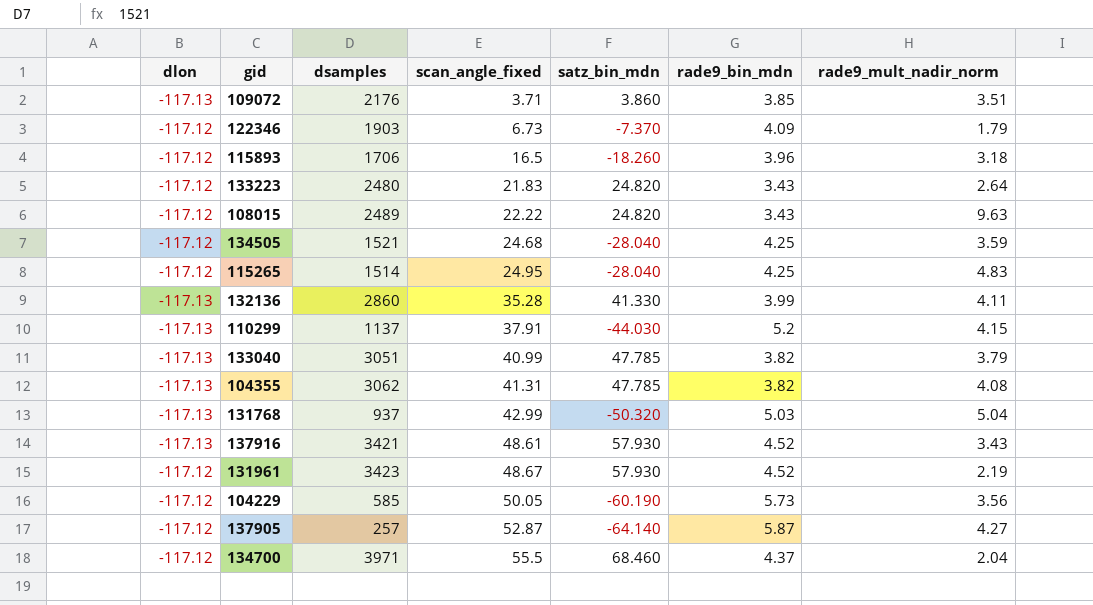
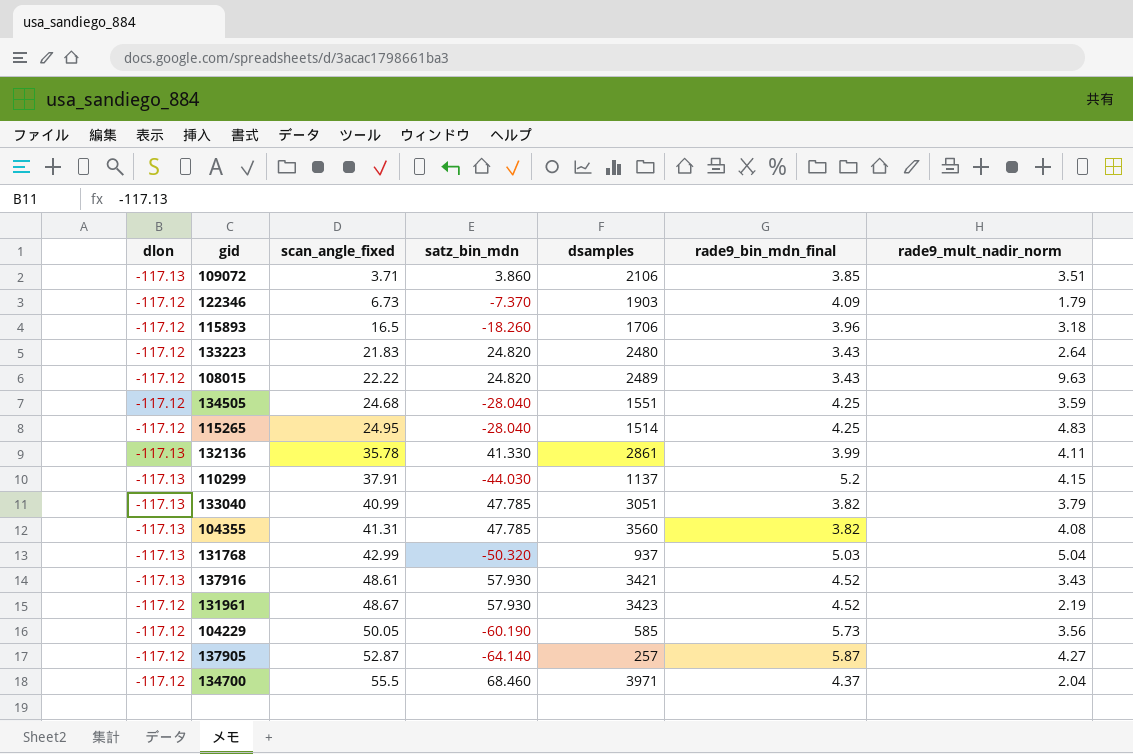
column dsamples | position: 3 -> 5
column name: rade9_bin_mdn -> rade9_bin_mdn_final
109072 | dsamples: 2176 -> 2106
134505 | dsamples: 1521 -> 1551
132136 | scan_angle_fixed: 35.28 -> 35.78
132136 | dsamples: 2860 -> 2861
104355 | dsamples: 3062 -> 3560

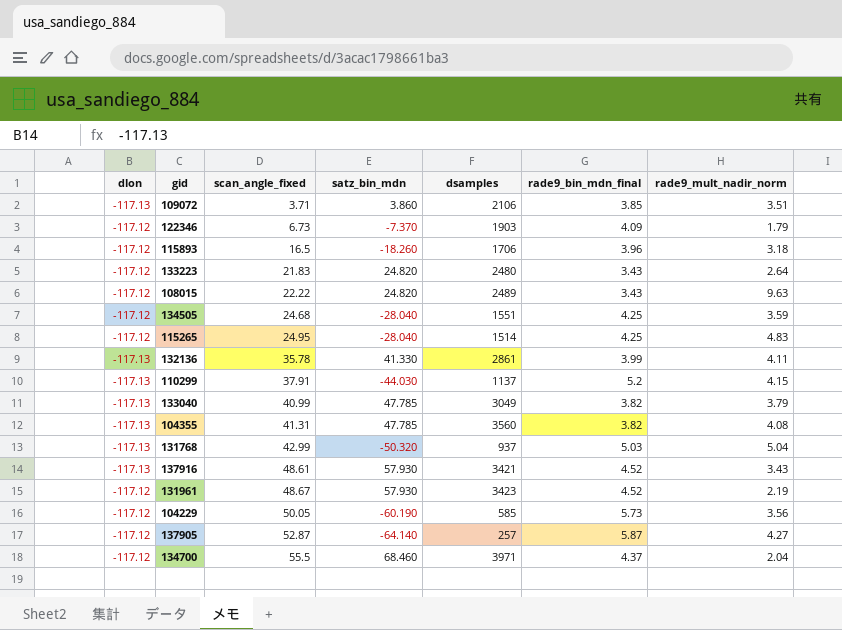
133040 | dsamples: 3051 -> 3049

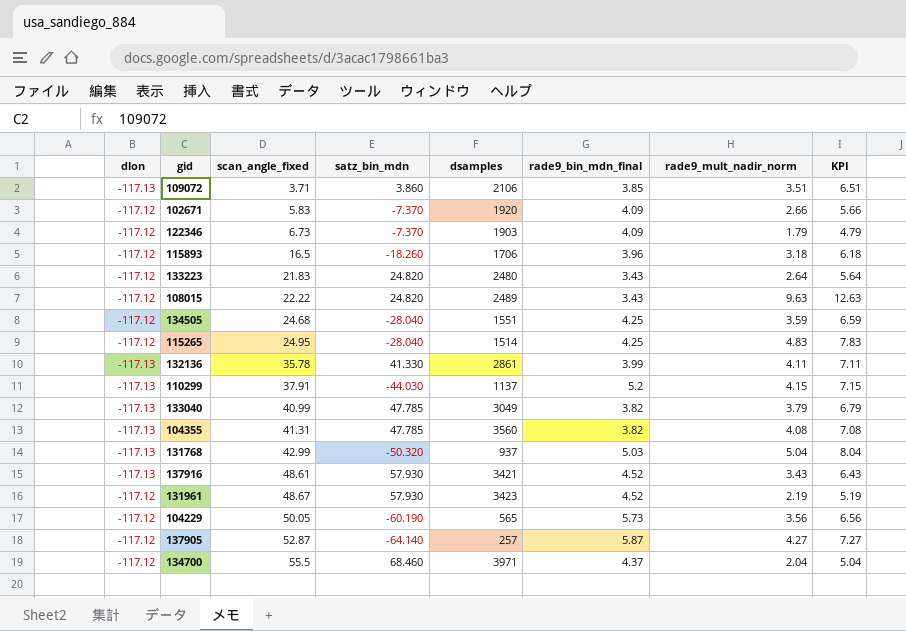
column KPI | formula: none -> [rade9_mult_nadir_norm] + 3
row 102671: none -> -117.12 | 5.83 | -7.370 | 1920 | 4.09 | 2.66 | 5.66
104229 | dsamples: 585 -> 565

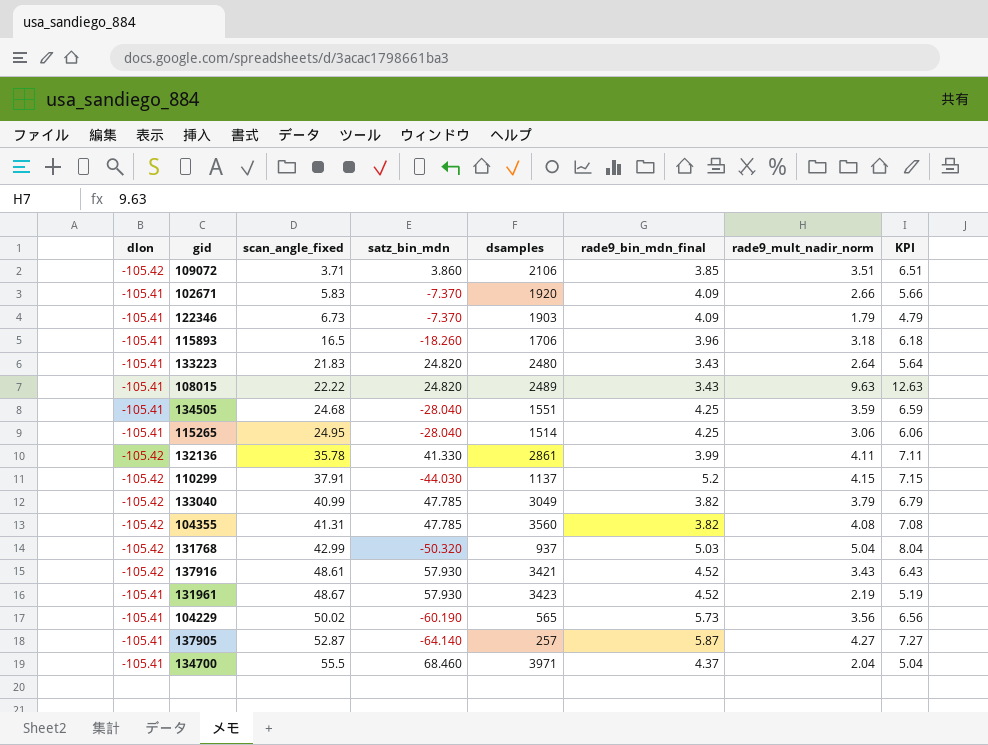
109072 | dlon: -117.13 -> -105.42
102671 | dlon: -117.12 -> -105.41
122346 | dlon: -117.12 -> -105.41
115893 | dlon: -117.12 -> -105.41
133223 | dlon: -117.12 -> -105.41
108015 | dlon: -117.12 -> -105.41
134505 | dlon: -117.12 -> -105.41
115265 | dlon: -117.12 -> -105.41
115265 | rade9_mult_nadir_norm: 4.83 -> 3.06
115265 | KPI: 7.83 -> 6.06
132136 | dlon: -117.13 -> -105.42
110299 | dlon: -117.13 -> -105.42
133040 | dlon: -117.13 -> -105.42
104355 | dlon: -117.13 -> -105.42
131768 | dlon: -117.13 -> -105.42
137916 | dlon: -117.13 -> -105.42
131961 | dlon: -117.12 -> -105.41
104229 | dlon: -117.12 -> -105.41
104229 | scan_angle_fixed: 50.05 -> 50.02
137905 | dlon: -117.12 -> -105.41
134700 | dlon: -117.12 -> -105.41

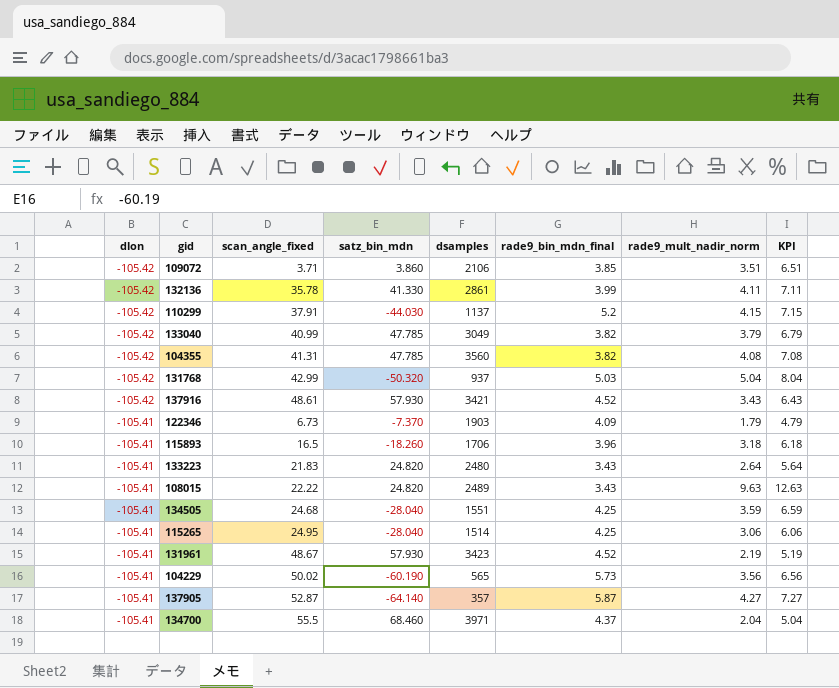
row order: scan_angle_fixed ascending -> dlon ascending
row 102671: -105.41 | 5.83 | -7.370 | 1920 | 4.09 | 2.66 | 5.66 -> none
137905 | dsamples: 257 -> 357

